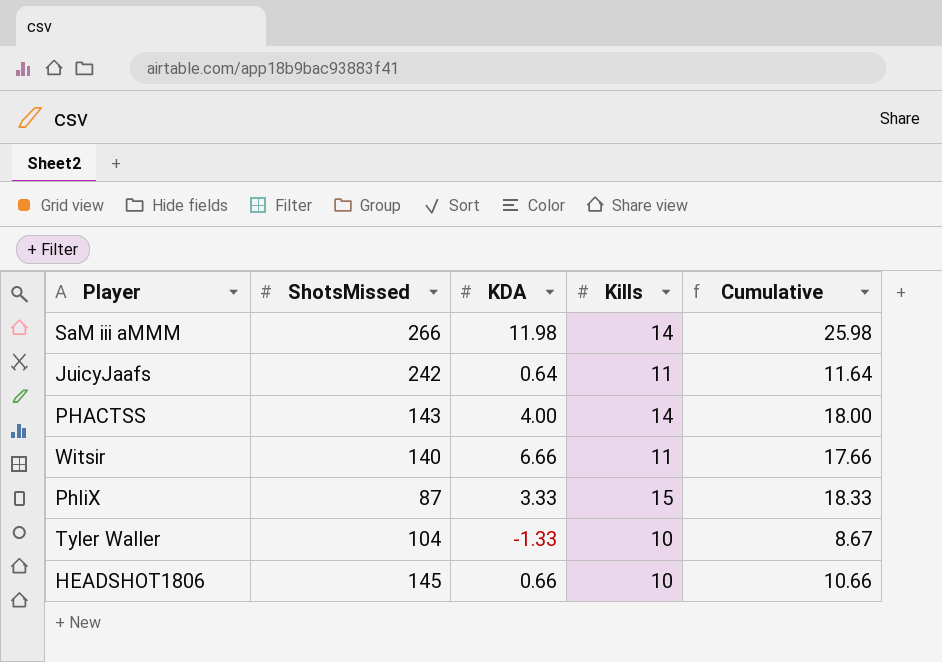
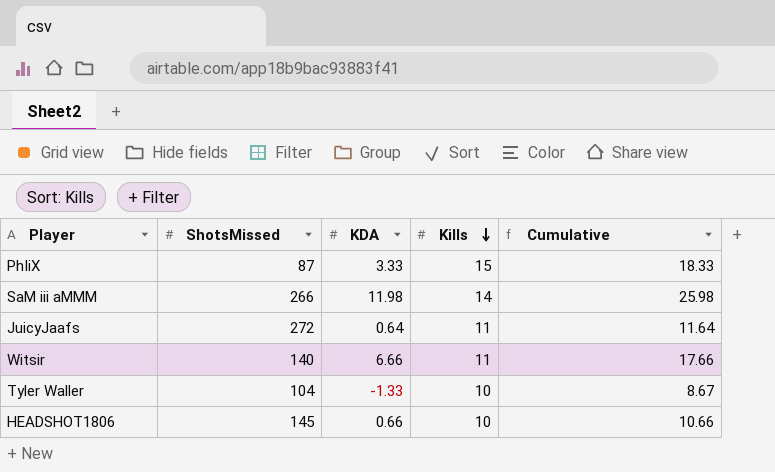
row order: none -> Kills descending
row PHACTSS: 143 | 4.00 | 14 | 18.00 -> none
JuicyJaafs | ShotsMissed: 242 -> 272

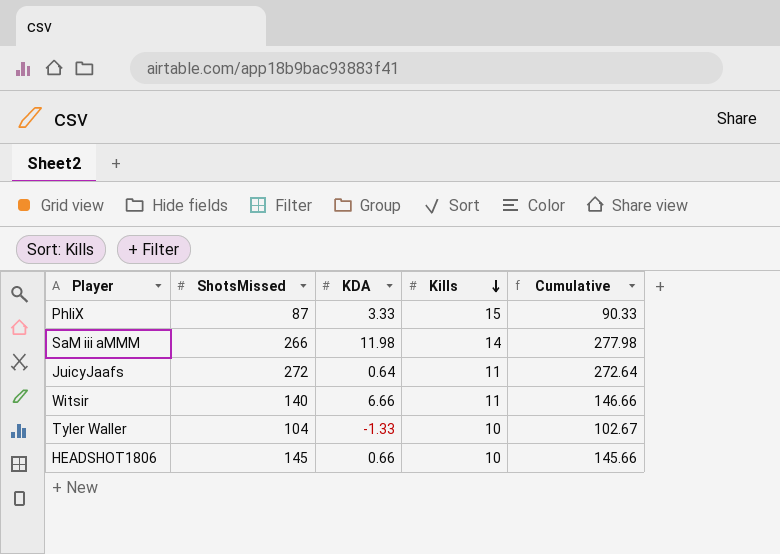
column Cumulative | formula: [KDA] + [Kills] -> [ShotsMissed] + [KDA]

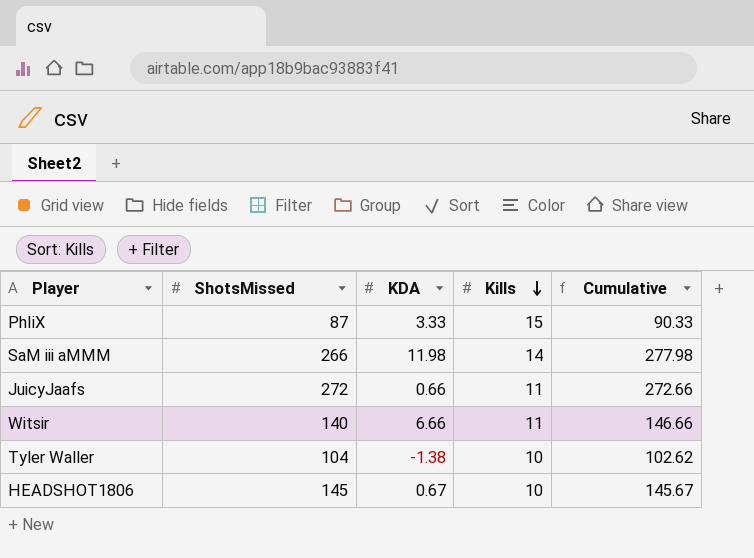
JuicyJaafs | KDA: 0.64 -> 0.66
JuicyJaafs | Cumulative: 272.64 -> 272.66
Tyler Waller | KDA: -1.33 -> -1.38
Tyler Waller | Cumulative: 102.67 -> 102.62
HEADSHOT1806 | KDA: 0.66 -> 0.67
HEADSHOT1806 | Cumulative: 145.66 -> 145.67

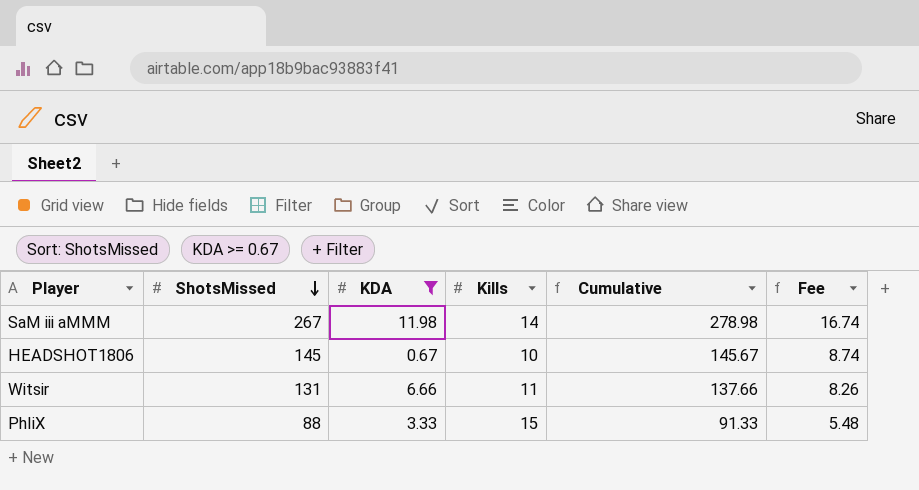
filter: none -> KDA >= 0.67
row order: Kills descending -> ShotsMissed descending
column Fee | formula: none -> [Cumulative] * 0.06
SaM iii aMMM | ShotsMissed: 266 -> 267
SaM iii aMMM | Cumulative: 277.98 -> 278.98
Witsir | ShotsMissed: 140 -> 131
Witsir | Cumulative: 146.66 -> 137.66
PhIiX | ShotsMissed: 87 -> 88
PhIiX | Cumulative: 90.33 -> 91.33

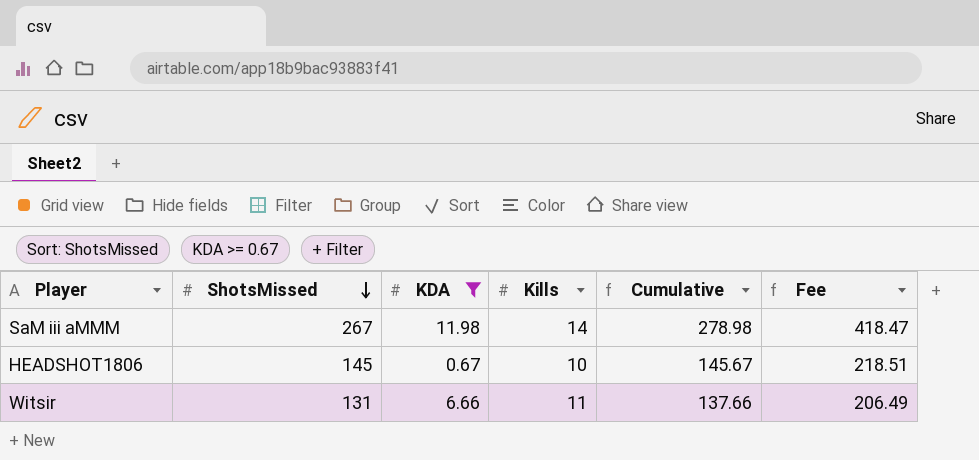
column Fee | formula: [Cumulative] * 0.06 -> [Cumulative] * 1.5
row PhIiX: 88 | 3.33 | 15 | 91.33 | 5.48 -> none

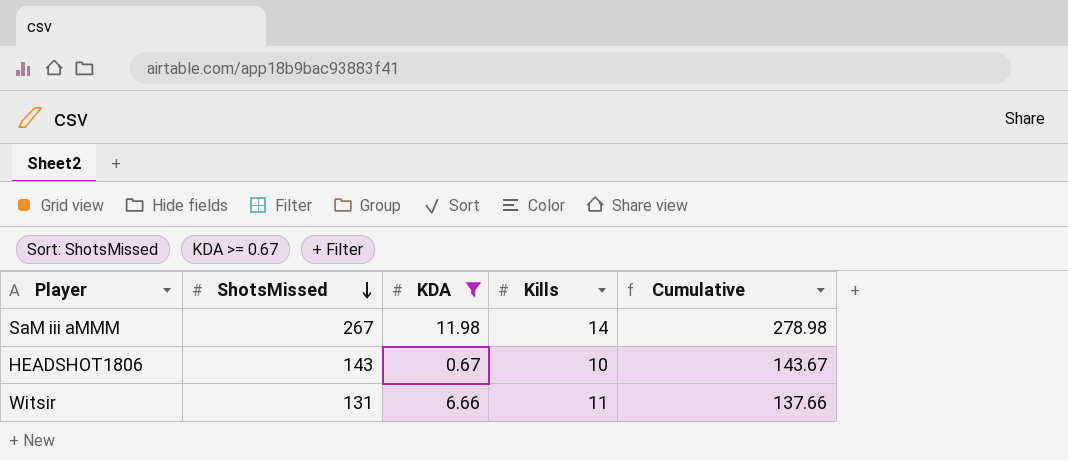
column Fee | formula: [Cumulative] * 1.5 -> none
HEADSHOT1806 | ShotsMissed: 145 -> 143
HEADSHOT1806 | Cumulative: 145.67 -> 143.67

